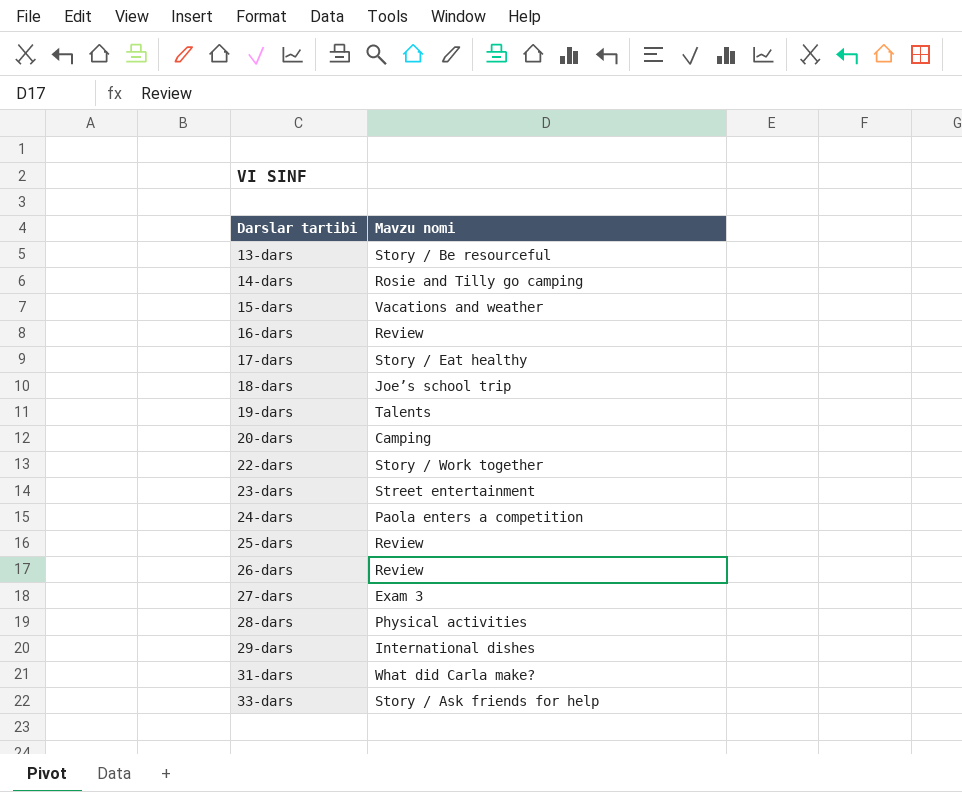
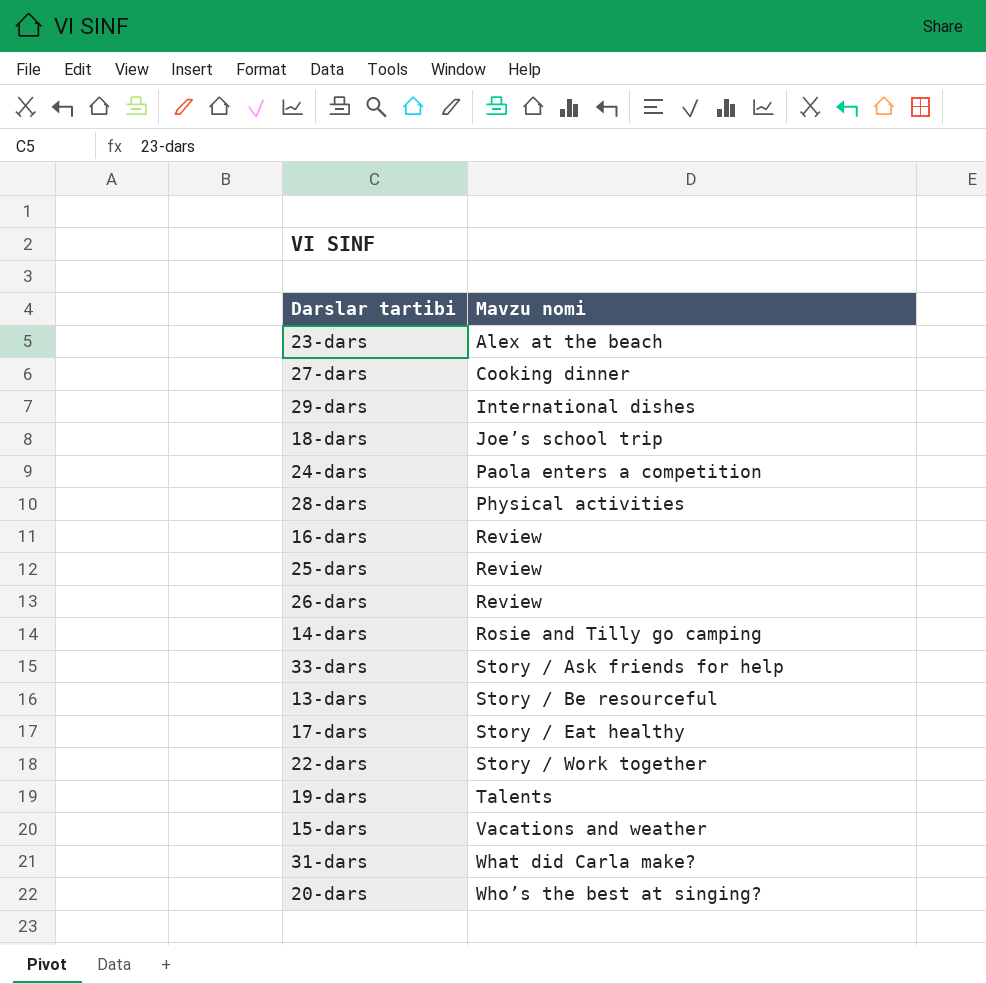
row order: Darslar tartibi ascending -> Mavzu nomi ascending
23-dars | Mavzu nomi: Street entertainment -> Alex at the beach
27-dars | Mavzu nomi: Exam 3 -> Cooking dinner
20-dars | Mavzu nomi: Camping -> Who’s the best at singing?

